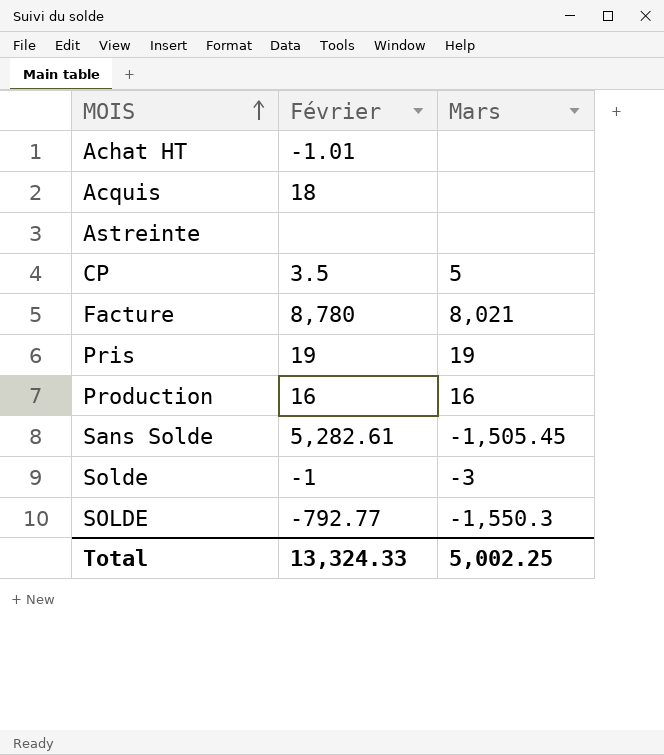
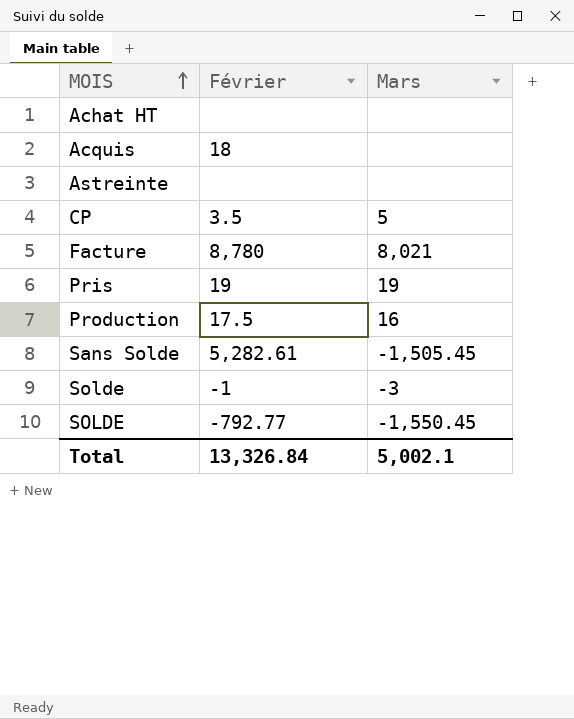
Achat HT | Février: -1.01 -> none
Production | Février: 16 -> 17.5
SOLDE | Mars: -1,550.3 -> -1,550.45
Total | Février: 13,324.33 -> 13,326.84
Total | Mars: 5,002.25 -> 5,002.1

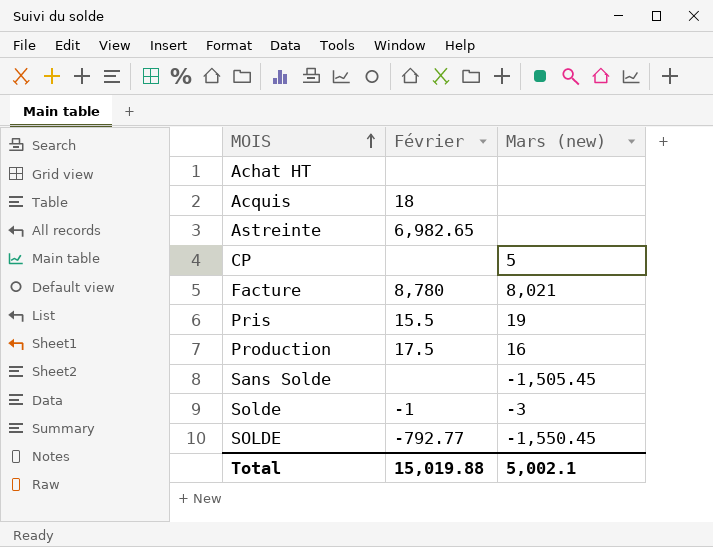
column name: Mars -> Mars (new)
Astreinte | Février: none -> 6,982.65
CP | Février: 3.5 -> none
Pris | Février: 19 -> 15.5
Sans Solde | Février: 5,282.61 -> none
Total | Février: 13,326.84 -> 15,019.88

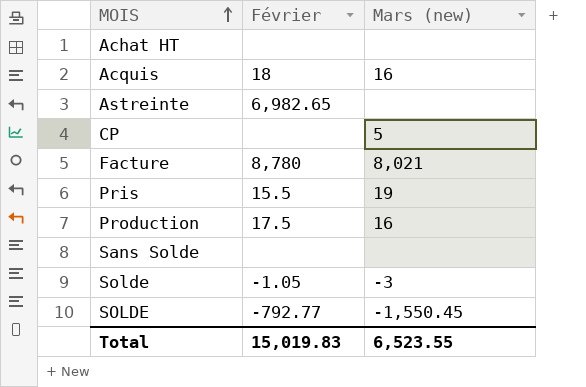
Acquis | Mars (new): none -> 16
Sans Solde | Mars (new): -1,505.45 -> none
Solde | Février: -1 -> -1.05
Total | Février: 15,019.88 -> 15,019.83
Total | Mars (new): 5,002.1 -> 6,523.55

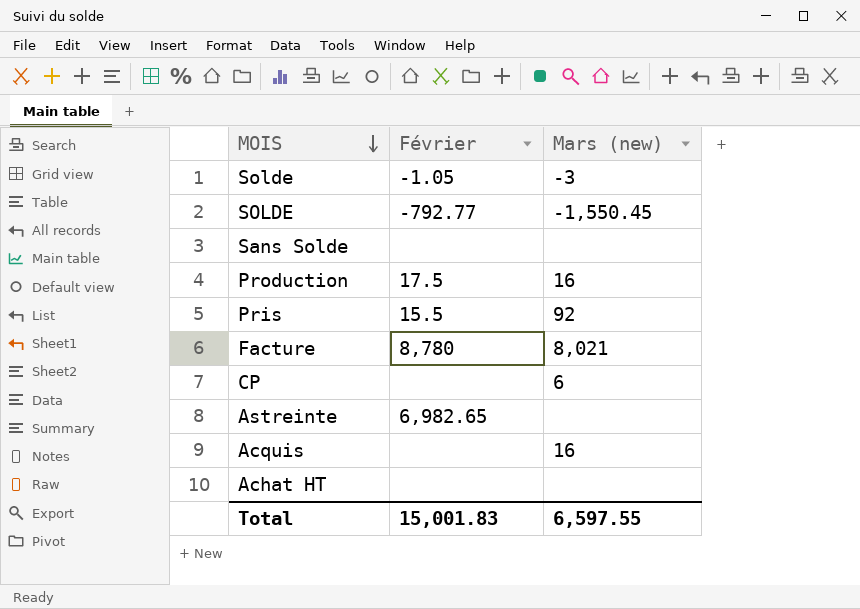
row order: MOIS ascending -> MOIS descending
Pris | Mars (new): 19 -> 92
CP | Mars (new): 5 -> 6
Acquis | Février: 18 -> none
Total | Février: 15,019.83 -> 15,001.83
Total | Mars (new): 6,523.55 -> 6,597.55

